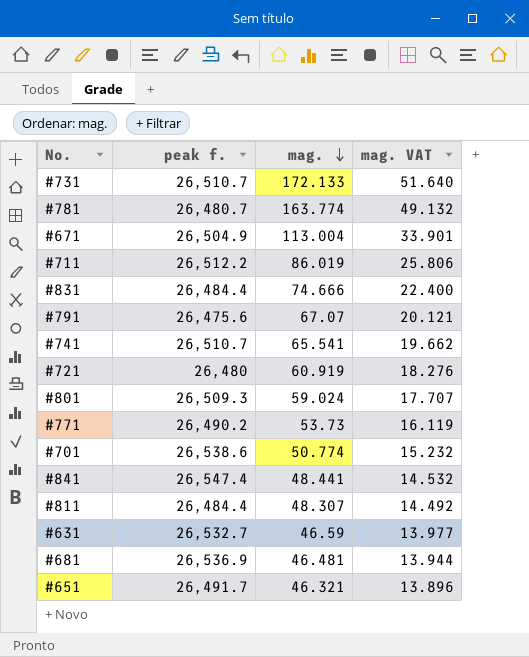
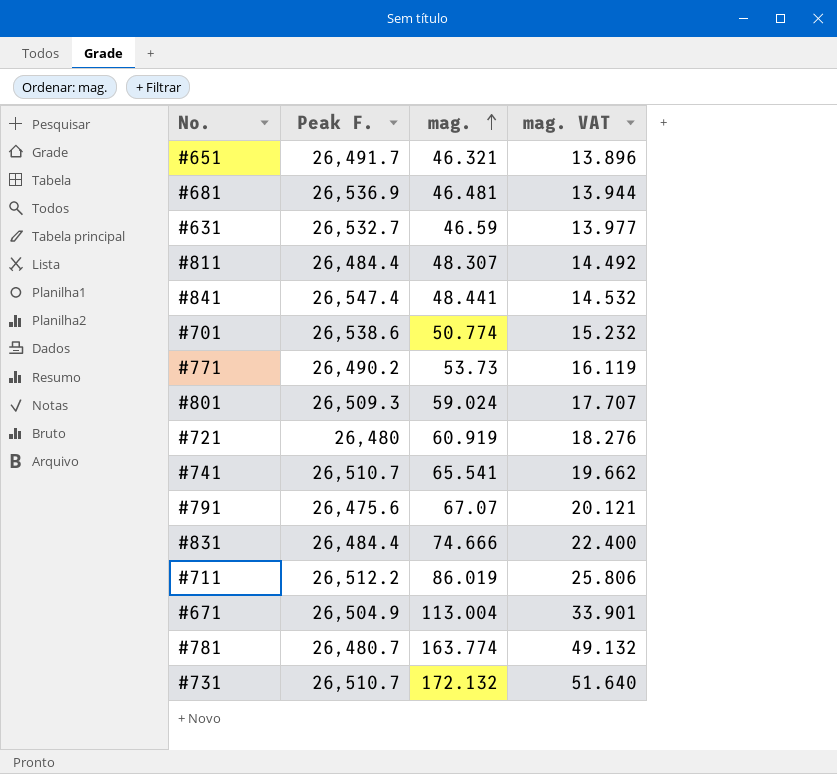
row order: mag. descending -> mag. ascending
column name: peak f. -> Peak F.
#731 | mag.: 172.133 -> 172.132

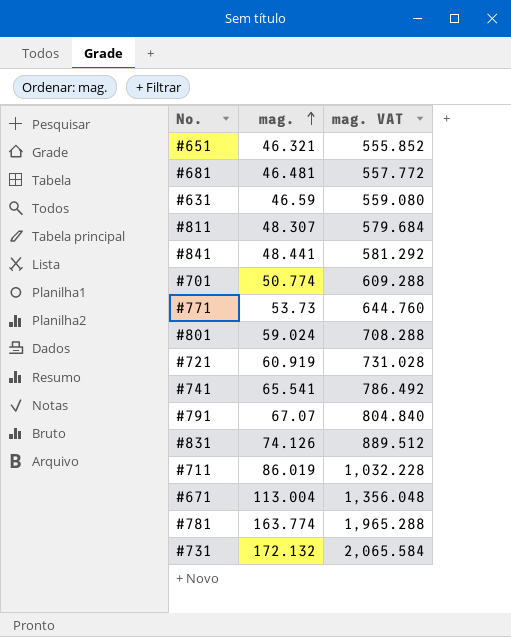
column Peak F. | position: 2 -> none
column mag. VAT | formula: [mag.] * 0.3 -> [mag.] * 12
#831 | mag.: 74.666 -> 74.126

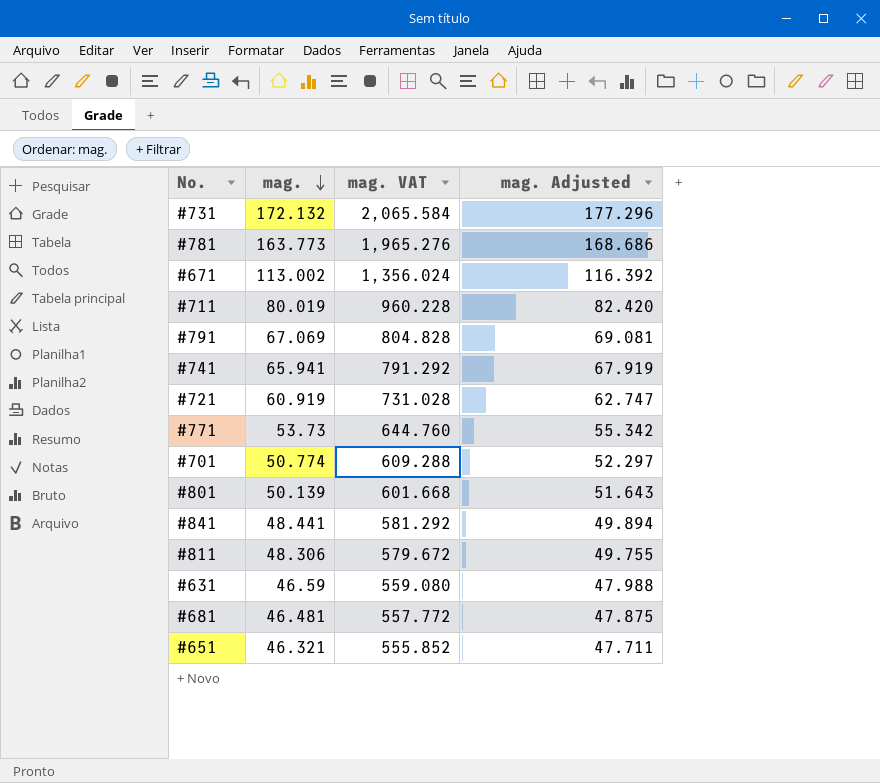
row order: mag. ascending -> mag. descending
column mag. Adjusted | formula: none -> [mag.] * 1.03
row #831: 74.126 | 889.512 -> none
#781 | mag.: 163.774 -> 163.773
#781 | mag. VAT: 1,965.288 -> 1,965.276
#671 | mag.: 113.004 -> 113.002
#671 | mag. VAT: 1,356.048 -> 1,356.024
#711 | mag.: 86.019 -> 80.019
#711 | mag. VAT: 1,032.228 -> 960.228
#791 | mag.: 67.07 -> 67.069
#791 | mag. VAT: 804.840 -> 804.828
#741 | mag.: 65.541 -> 65.941
#741 | mag. VAT: 786.492 -> 791.292
#801 | mag.: 59.024 -> 50.139
#801 | mag. VAT: 708.288 -> 601.668
#811 | mag.: 48.307 -> 48.306
#811 | mag. VAT: 579.684 -> 579.672

